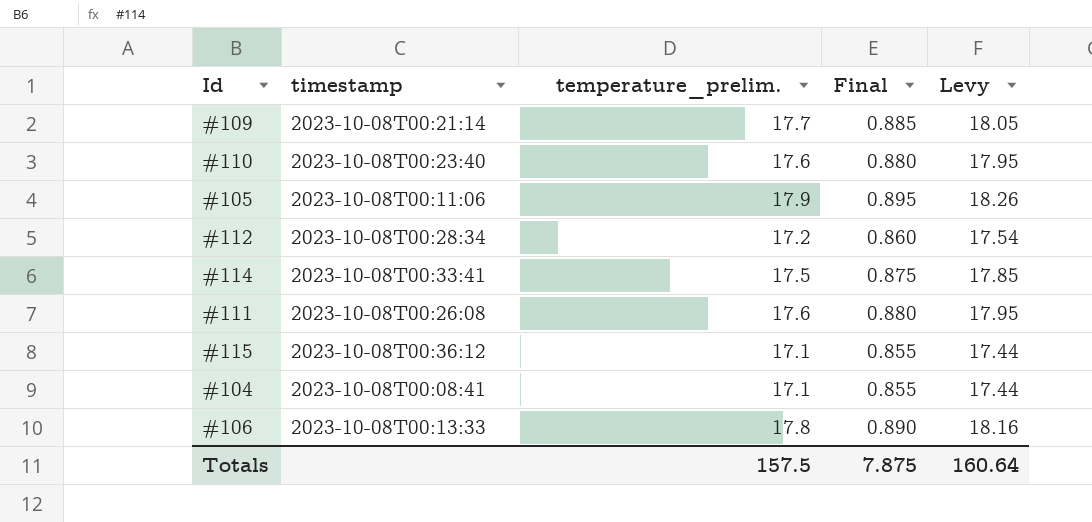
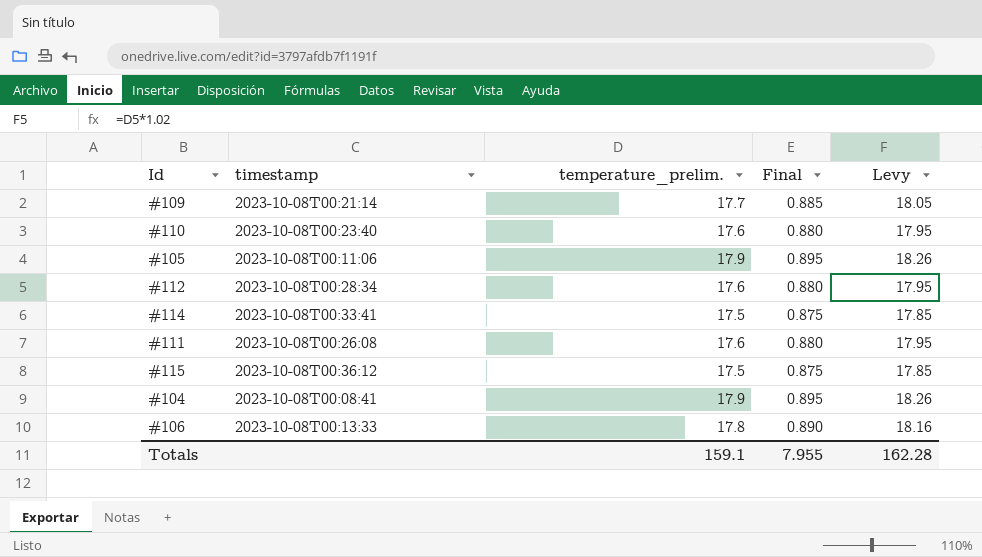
#112 | temperature_prelim.: 17.2 -> 17.6
#112 | Final: 0.860 -> 0.880
#112 | Levy: 17.54 -> 17.95
#115 | temperature_prelim.: 17.1 -> 17.5
#115 | Final: 0.855 -> 0.875
#115 | Levy: 17.44 -> 17.85
#104 | temperature_prelim.: 17.1 -> 17.9
#104 | Final: 0.855 -> 0.895
#104 | Levy: 17.44 -> 18.26
Totals | temperature_prelim.: 157.5 -> 159.1
Totals | Final: 7.875 -> 7.955
Totals | Levy: 160.64 -> 162.28

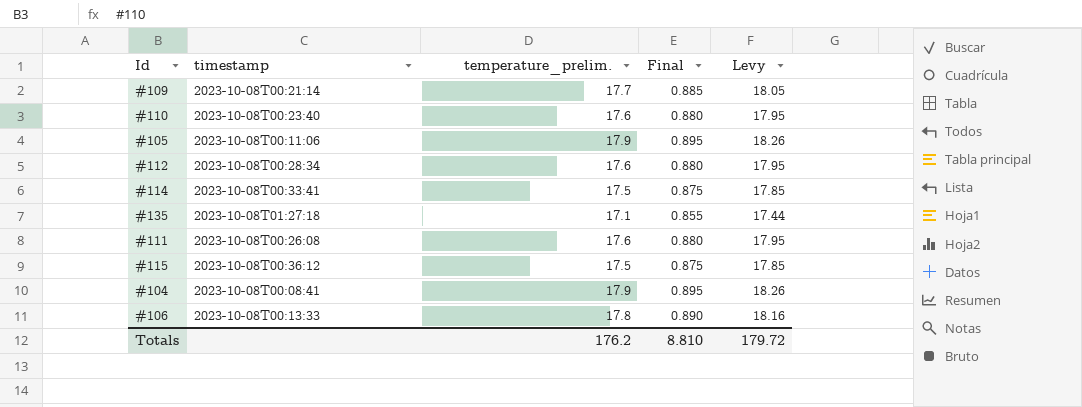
row #135: none -> 2023-10-08T01:27:18 | 17.1 | 0.855 | 17.44
Totals | temperature_prelim.: 159.1 -> 176.2
Totals | Final: 7.955 -> 8.810
Totals | Levy: 162.28 -> 179.72

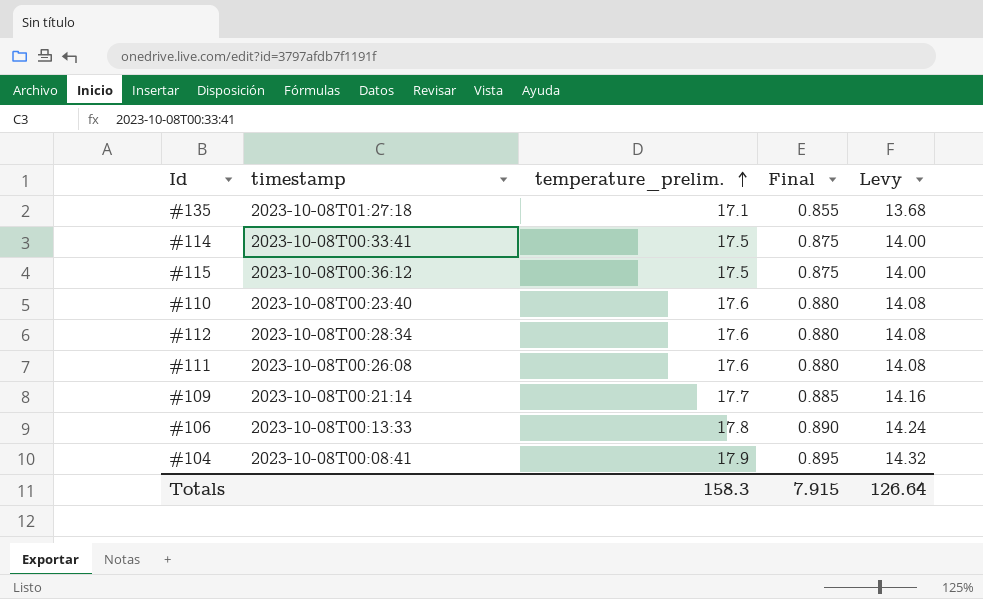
row order: none -> temperature_prelim. ascending
column Levy | formula: [temperature_prelim.] * 1.02 -> [temperature_prelim.] * 0.8
row #105: 2023-10-08T00:11:06 | 17.9 | 0.895 | 18.26 -> none
Totals | temperature_prelim.: 176.2 -> 158.3
Totals | Final: 8.810 -> 7.915
Totals | Levy: 179.72 -> 126.64

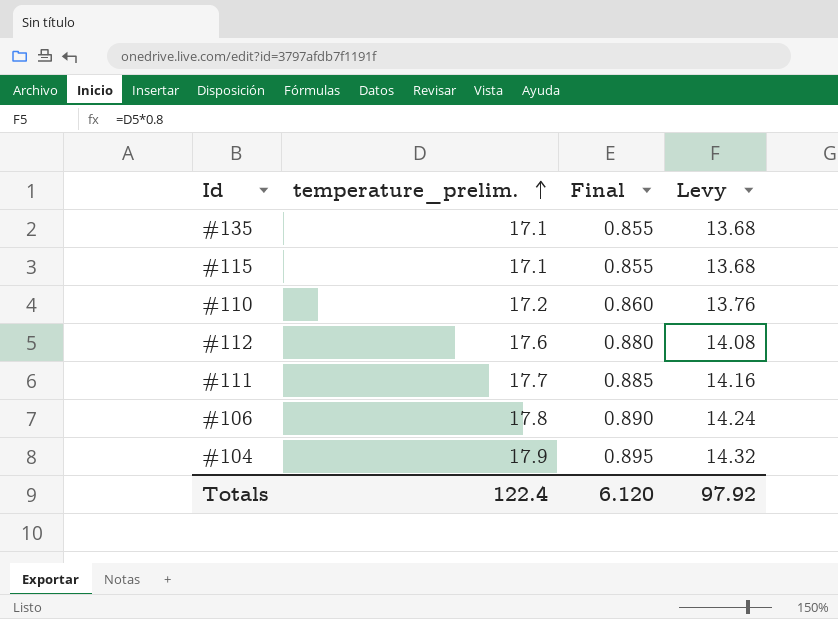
column timestamp | position: 2 -> none
row #114: 2023-10-08T00:33:41 | 17.5 | 0.875 | 14.00 -> none
row #109: 2023-10-08T00:21:14 | 17.7 | 0.885 | 14.16 -> none
#115 | temperature_prelim.: 17.5 -> 17.1
#115 | Final: 0.875 -> 0.855
#115 | Levy: 14.00 -> 13.68
#110 | temperature_prelim.: 17.6 -> 17.2
#110 | Final: 0.880 -> 0.860
#110 | Levy: 14.08 -> 13.76
#111 | temperature_prelim.: 17.6 -> 17.7
#111 | Final: 0.880 -> 0.885
#111 | Levy: 14.08 -> 14.16
Totals | temperature_prelim.: 158.3 -> 122.4
Totals | Final: 7.915 -> 6.120
Totals | Levy: 126.64 -> 97.92

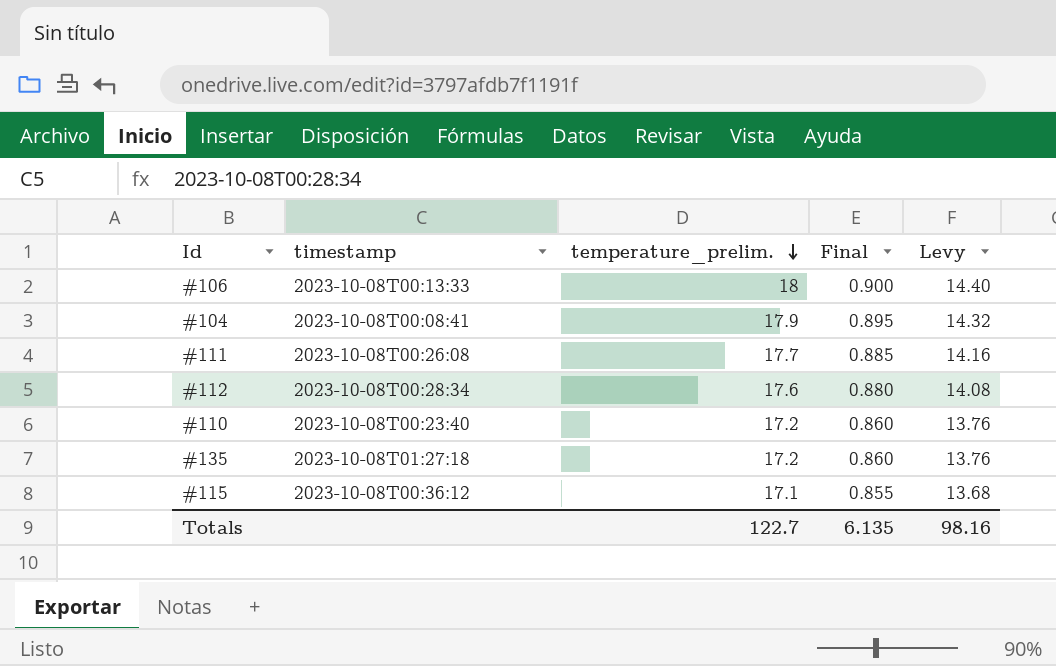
row order: temperature_prelim. ascending -> temperature_prelim. descending
column timestamp | position: none -> 2
#106 | temperature_prelim.: 17.8 -> 18
#106 | Final: 0.890 -> 0.900
#106 | Levy: 14.24 -> 14.40
#135 | temperature_prelim.: 17.1 -> 17.2
#135 | Final: 0.855 -> 0.860
#135 | Levy: 13.68 -> 13.76
Totals | temperature_prelim.: 122.4 -> 122.7
Totals | Final: 6.120 -> 6.135
Totals | Levy: 97.92 -> 98.16

